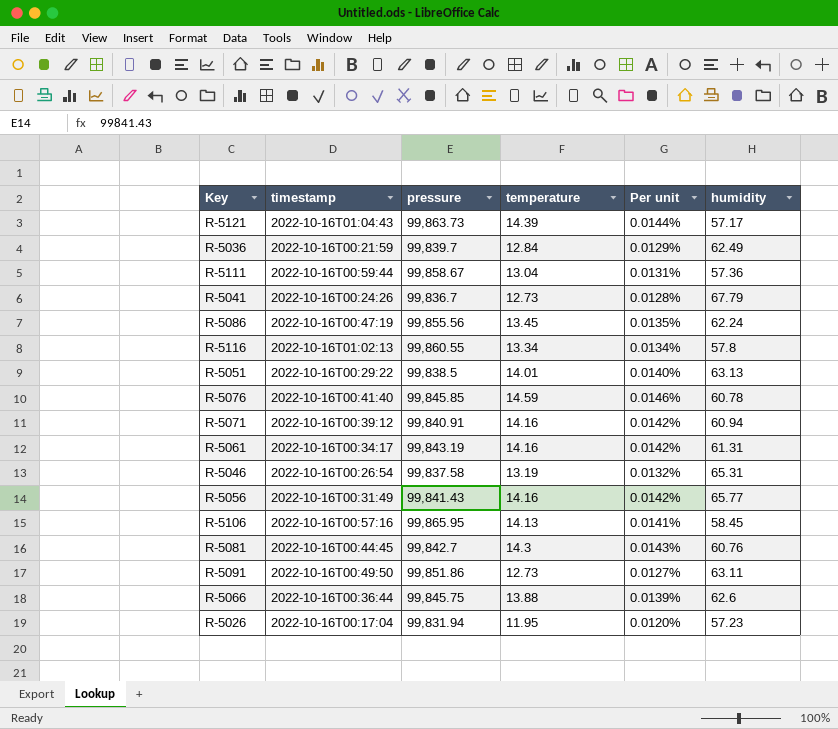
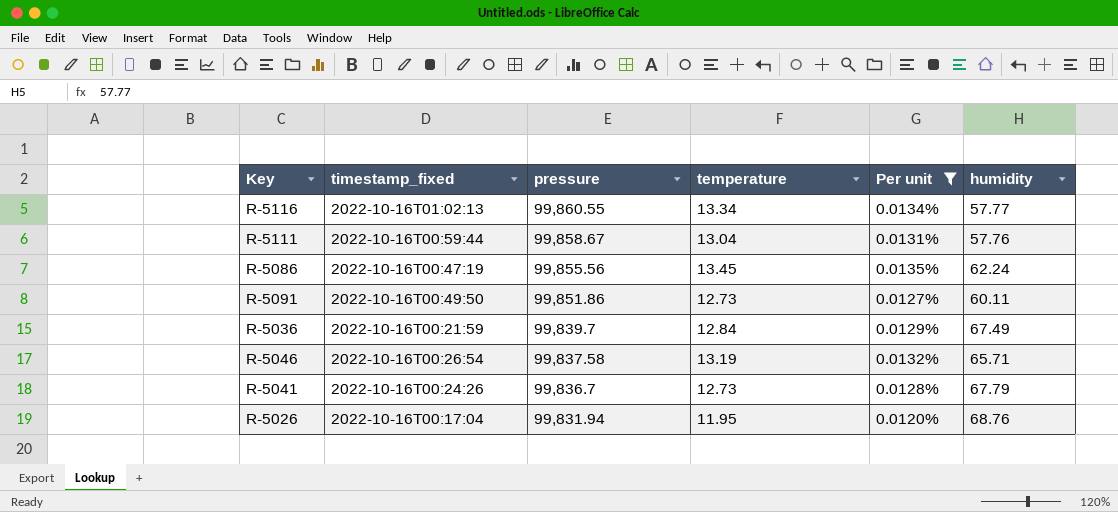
filter: none -> Per unit <= 0.0135%
row order: none -> pressure descending
column name: timestamp -> timestamp_fixed
R-5116 | humidity: 57.8 -> 57.77
R-5111 | humidity: 57.36 -> 57.76
R-5091 | humidity: 63.11 -> 60.11
R-5036 | humidity: 62.49 -> 67.49
R-5046 | humidity: 65.31 -> 65.71
R-5026 | humidity: 57.23 -> 68.76

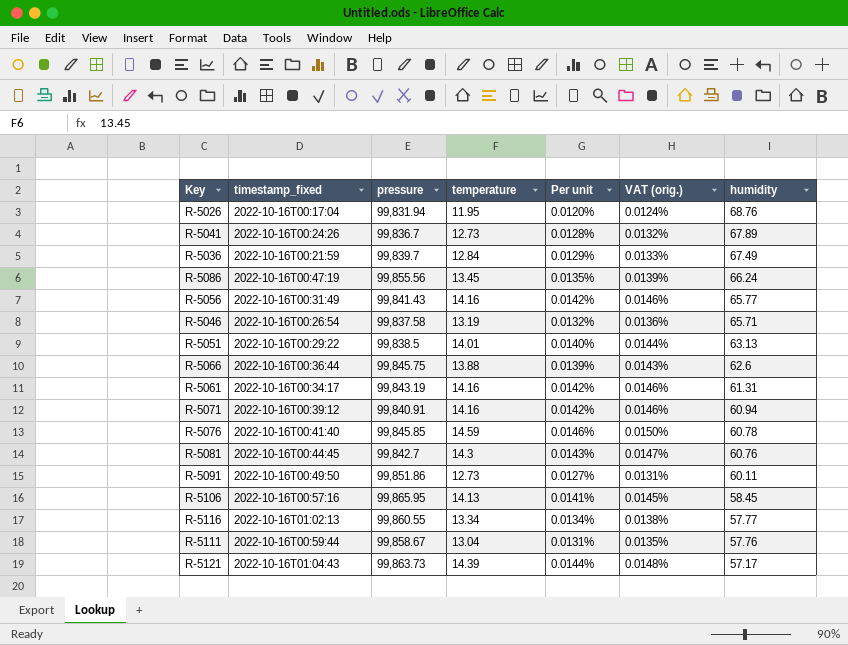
filter: Per unit <= 0.0135% -> none
row order: pressure descending -> humidity descending
column VAT (orig.) | formula: none -> [Per unit] * 1.03
R-5041 | humidity: 67.79 -> 67.89
R-5086 | humidity: 62.24 -> 66.24

